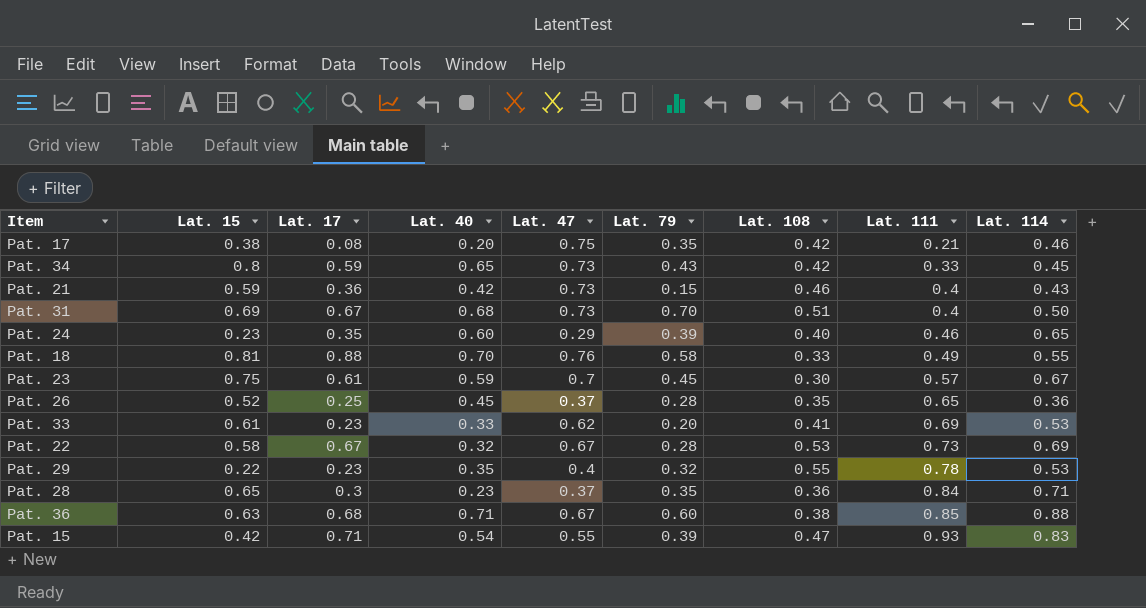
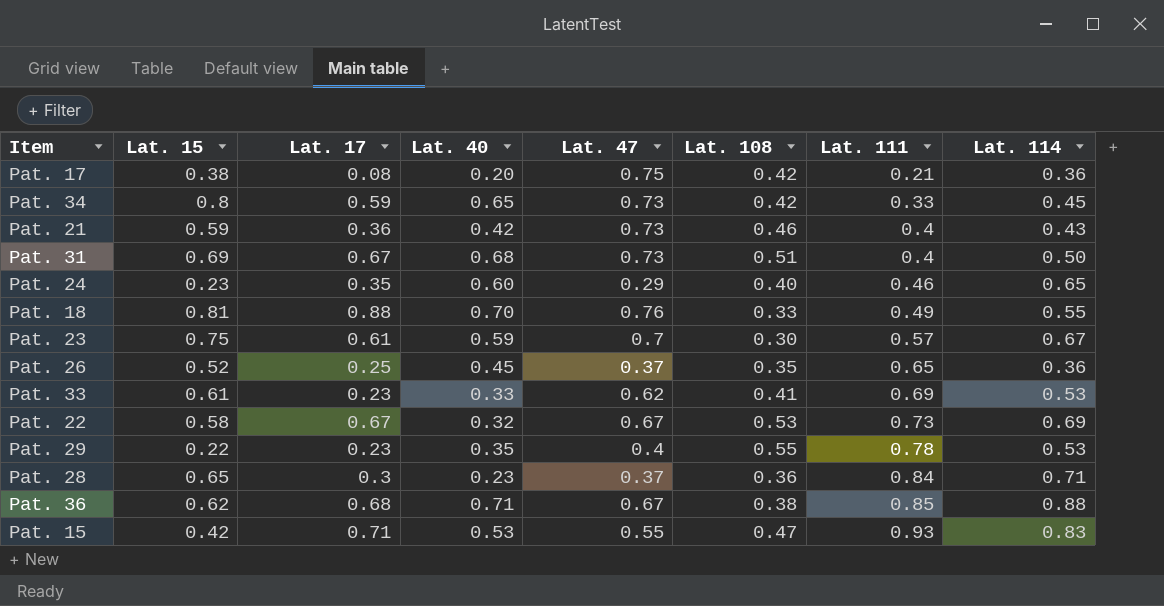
column Lat. 79 | position: 6 -> none
Pat. 17 | Lat. 114: 0.46 -> 0.36
Pat. 36 | Lat. 15: 0.63 -> 0.62
Pat. 15 | Lat. 40: 0.54 -> 0.53

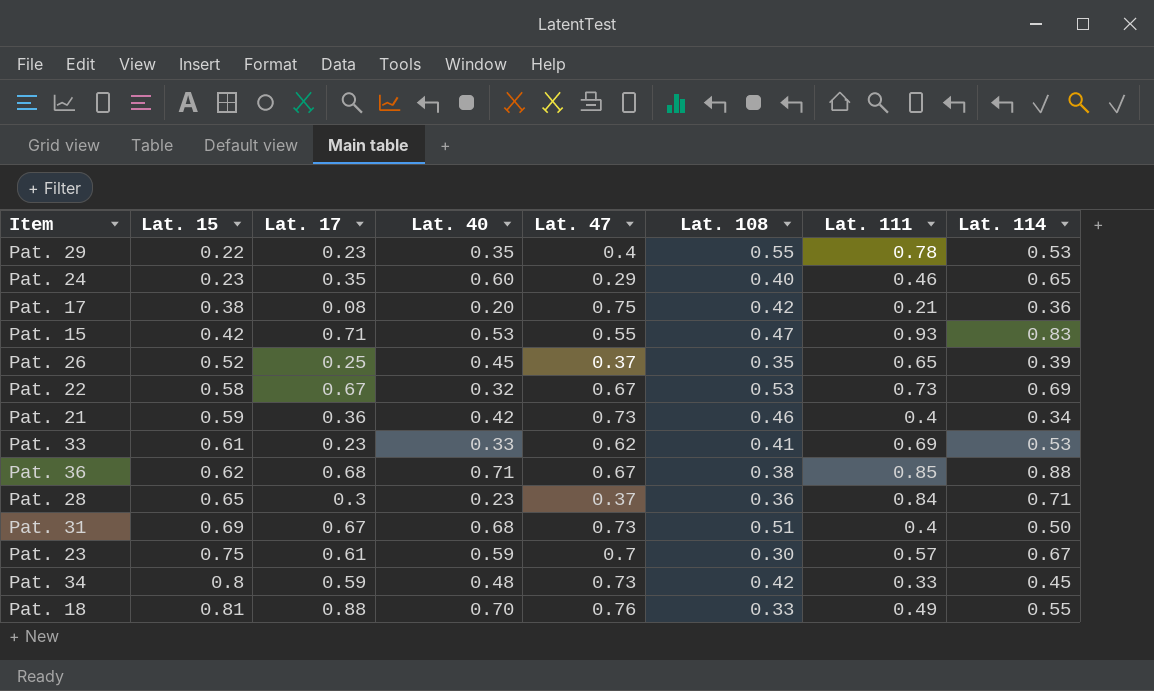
row order: Lat. 111 ascending -> Lat. 15 ascending
Pat. 26 | Lat. 114: 0.36 -> 0.39
Pat. 21 | Lat. 114: 0.43 -> 0.34
Pat. 34 | Lat. 40: 0.65 -> 0.48

